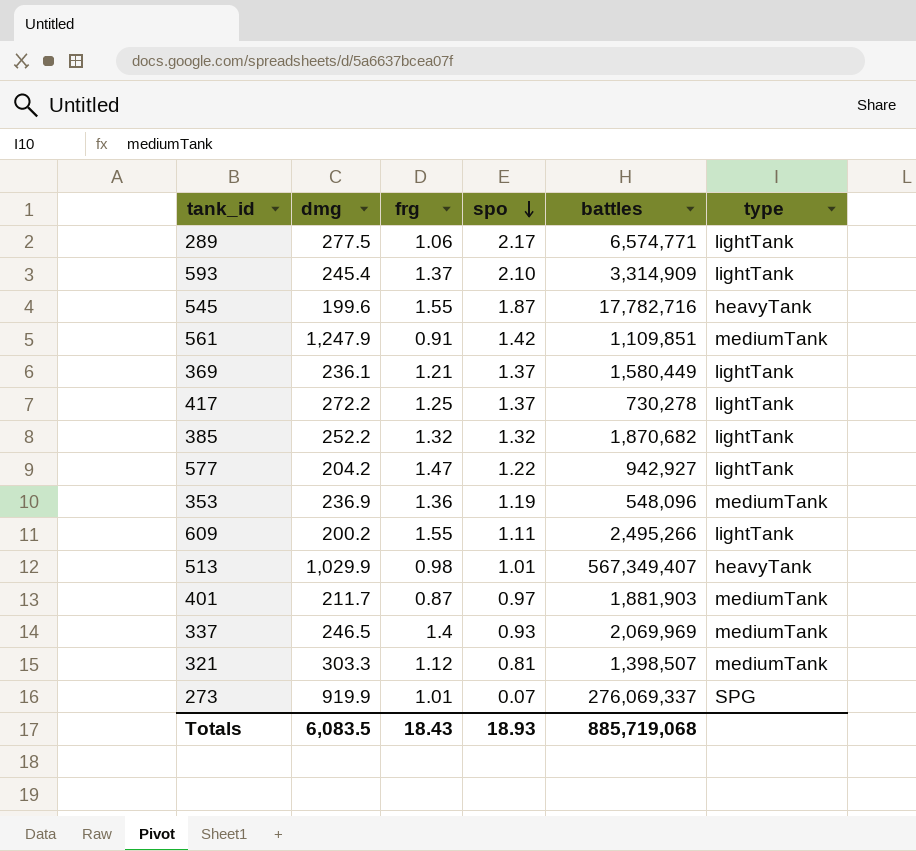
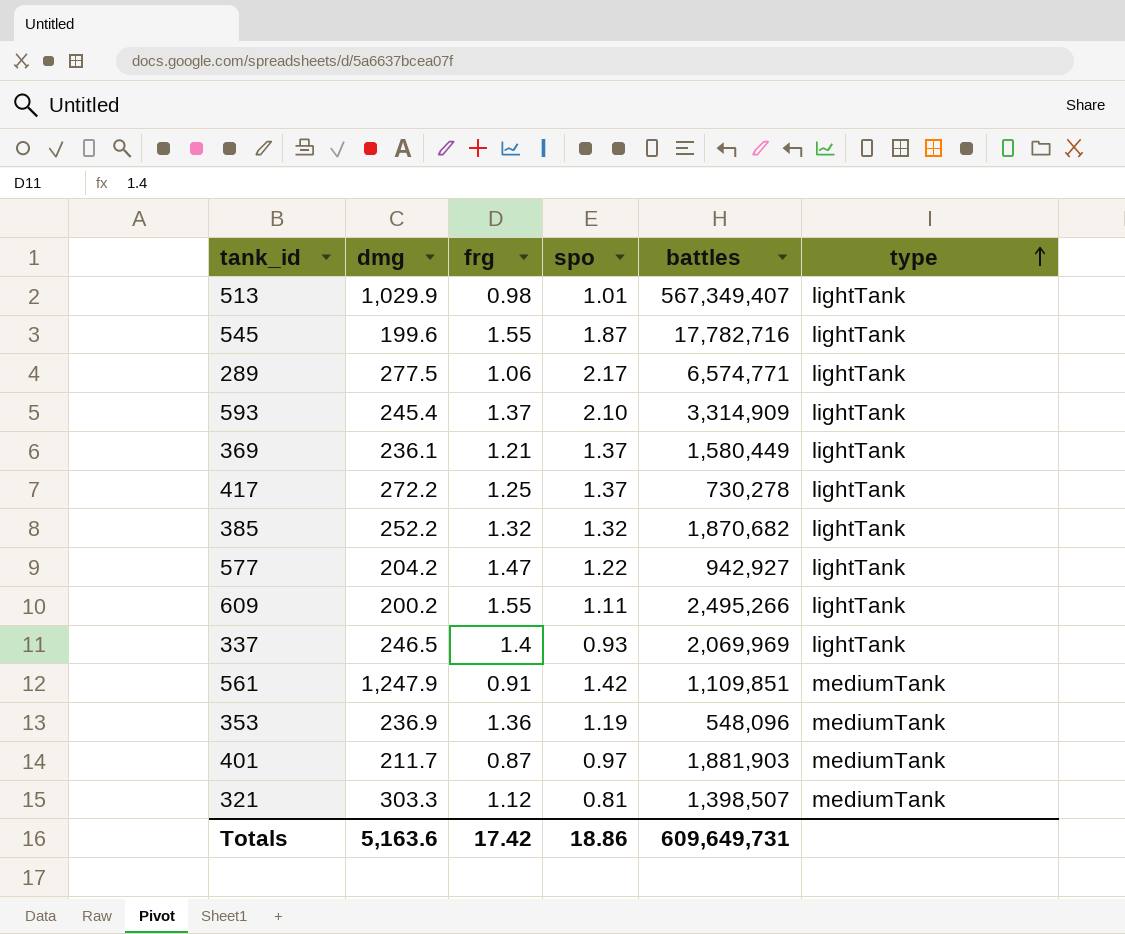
row order: spo descending -> type ascending
row 273: 919.9 | 1.01 | 0.07 | 276,069,337 | SPG -> none
513 | type: heavyTank -> lightTank
545 | type: heavyTank -> lightTank
337 | type: mediumTank -> lightTank
Totals | dmg: 6,083.5 -> 5,163.6
Totals | frg: 18.43 -> 17.42
Totals | spo: 18.93 -> 18.86
Totals | battles: 885,719,068 -> 609,649,731

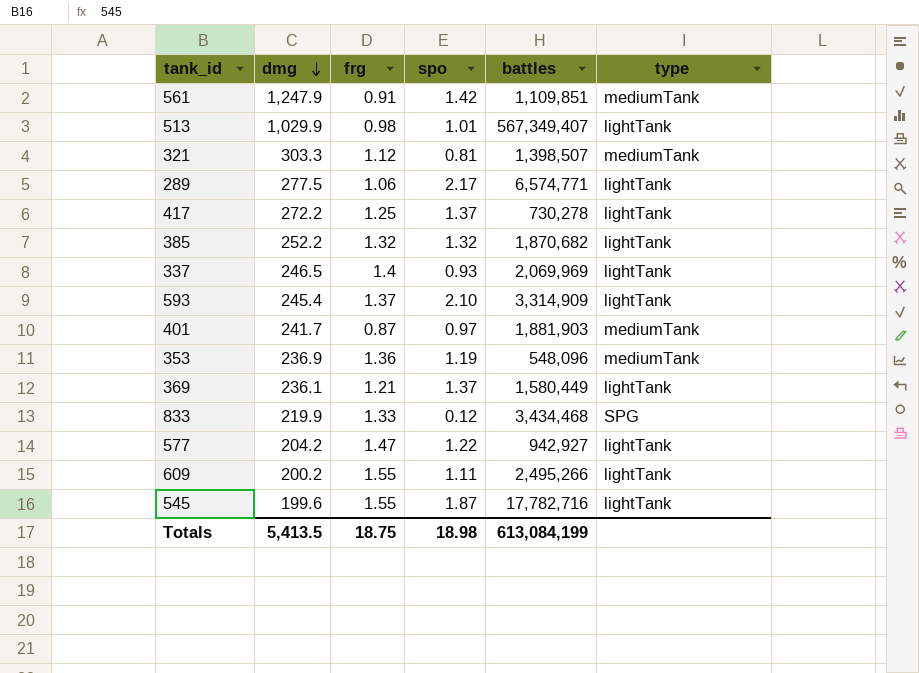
row order: type ascending -> dmg descending
401 | dmg: 211.7 -> 241.7
row 833: none -> 219.9 | 1.33 | 0.12 | 3,434,468 | SPG
Totals | dmg: 5,163.6 -> 5,413.5
Totals | frg: 17.42 -> 18.75
Totals | spo: 18.86 -> 18.98
Totals | battles: 609,649,731 -> 613,084,199

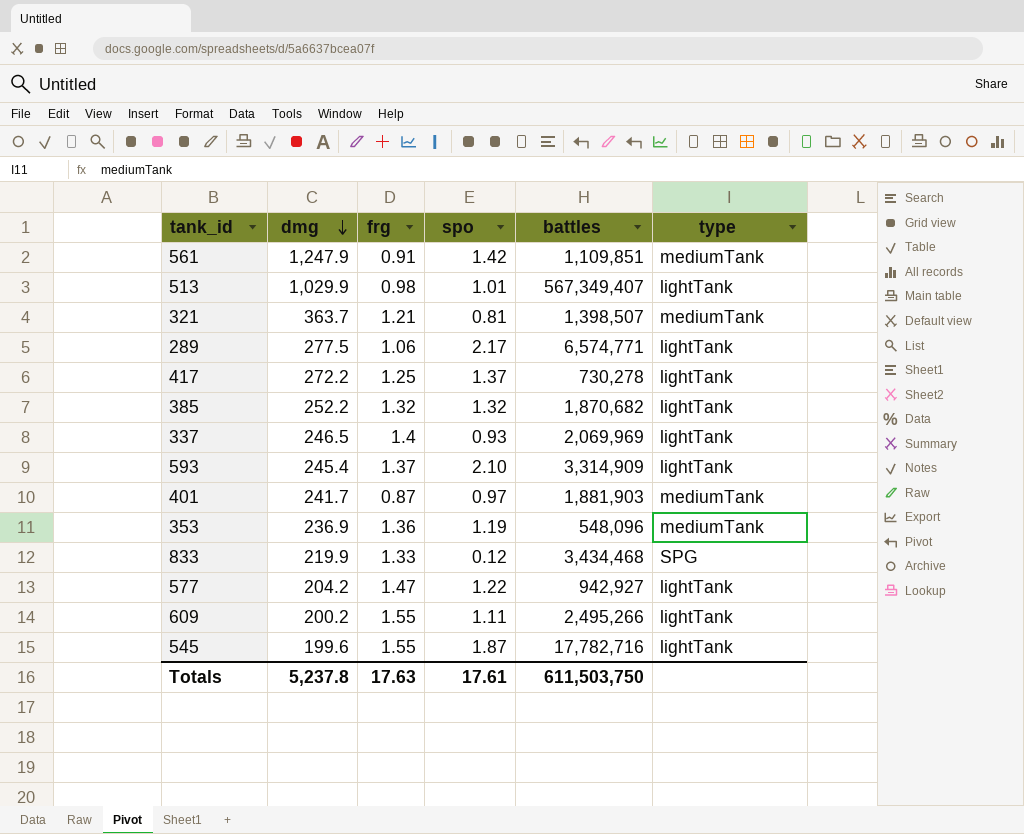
row 369: 236.1 | 1.21 | 1.37 | 1,580,449 | lightTank -> none
321 | dmg: 303.3 -> 363.7
321 | frg: 1.12 -> 1.21
Totals | dmg: 5,413.5 -> 5,237.8
Totals | frg: 18.75 -> 17.63
Totals | spo: 18.98 -> 17.61
Totals | battles: 613,084,199 -> 611,503,750

